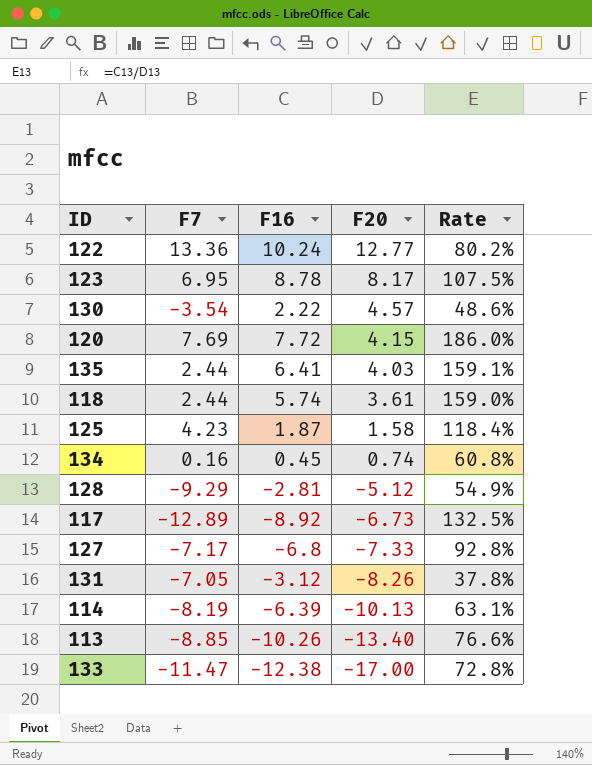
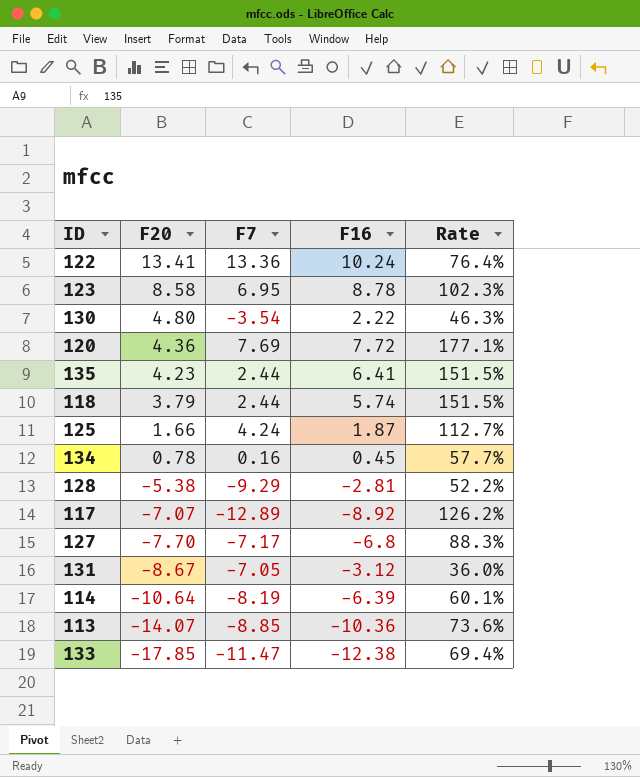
column F20 | position: 4 -> 2
122 | F20: 12.77 -> 13.41
122 | Rate: 80.2% -> 76.4%
123 | F20: 8.17 -> 8.58
123 | Rate: 107.5% -> 102.3%
130 | F20: 4.57 -> 4.80
130 | Rate: 48.6% -> 46.3%
120 | F20: 4.15 -> 4.36
120 | Rate: 186.0% -> 177.1%
135 | F20: 4.03 -> 4.23
135 | Rate: 159.1% -> 151.5%
118 | F20: 3.61 -> 3.79
118 | Rate: 159.0% -> 151.5%
125 | F20: 1.58 -> 1.66
125 | F7: 4.23 -> 4.24
125 | Rate: 118.4% -> 112.7%
134 | F20: 0.74 -> 0.78
134 | Rate: 60.8% -> 57.7%
128 | F20: -5.12 -> -5.38
128 | Rate: 54.9% -> 52.2%
117 | F20: -6.73 -> -7.07
117 | Rate: 132.5% -> 126.2%
127 | F20: -7.33 -> -7.70
127 | Rate: 92.8% -> 88.3%
131 | F20: -8.26 -> -8.67
131 | Rate: 37.8% -> 36.0%
114 | F20: -10.13 -> -10.64
114 | Rate: 63.1% -> 60.1%
113 | F20: -13.40 -> -14.07
113 | F16: -10.26 -> -10.36
113 | Rate: 76.6% -> 73.6%
133 | F20: -17.00 -> -17.85
133 | Rate: 72.8% -> 69.4%

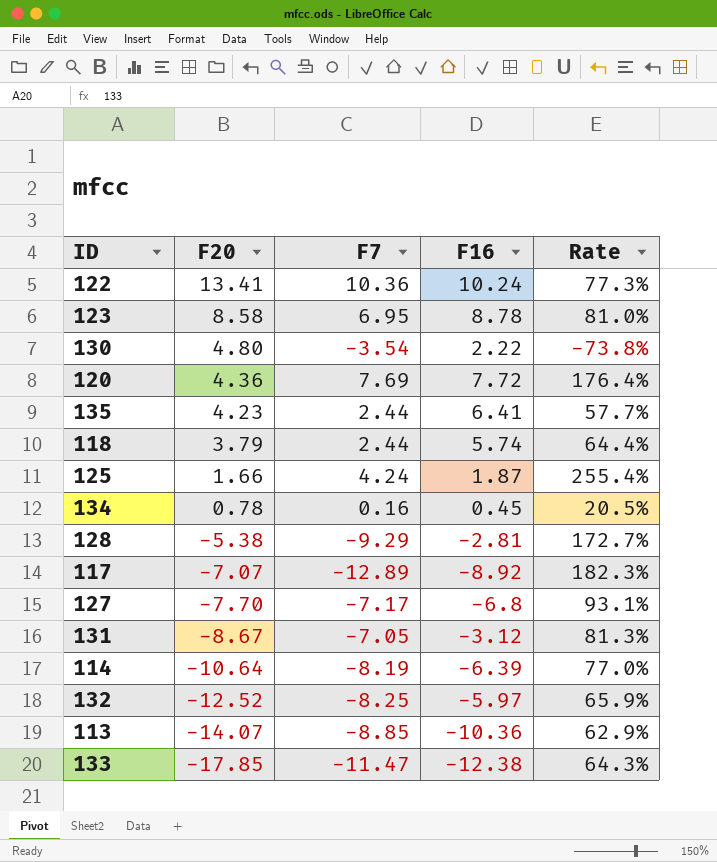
column Rate | formula: [F16] / [F20] -> [F7] / [F20]
122 | F7: 13.36 -> 10.36
row 132: none -> -12.52 | -8.25 | -5.97 | 65.9%

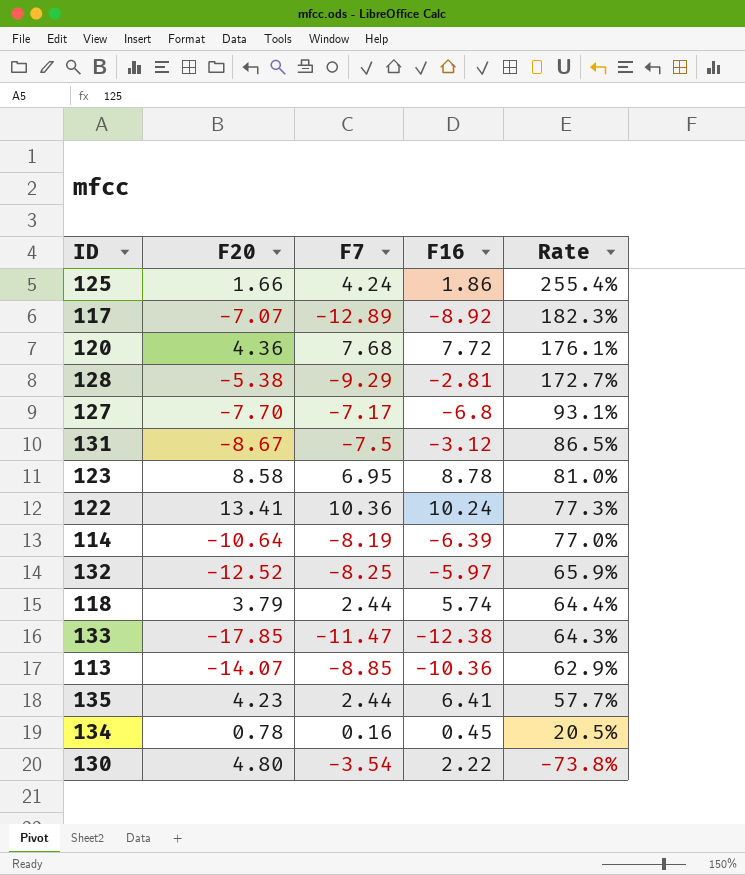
row order: F20 descending -> Rate descending
125 | F16: 1.87 -> 1.86
120 | F7: 7.69 -> 7.68
120 | Rate: 176.4% -> 176.1%
131 | F7: -7.05 -> -7.5
131 | Rate: 81.3% -> 86.5%

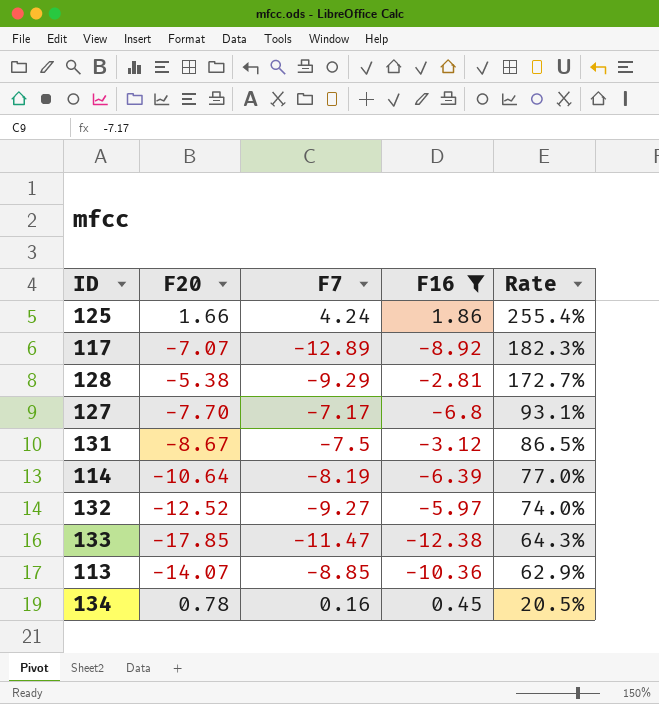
filter: none -> F16 <= 1.86
132 | F7: -8.25 -> -9.27
132 | Rate: 65.9% -> 74.0%

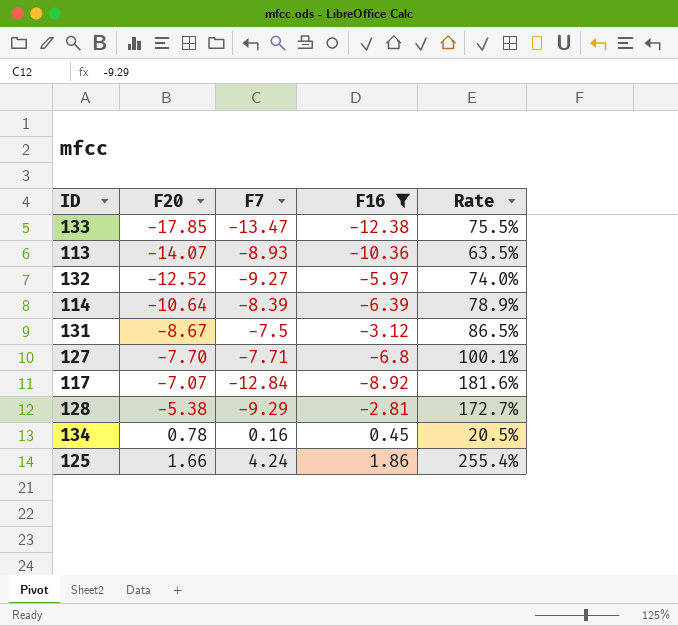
row order: Rate descending -> F20 ascending
133 | F7: -11.47 -> -13.47
133 | Rate: 64.3% -> 75.5%
113 | F7: -8.85 -> -8.93
113 | Rate: 62.9% -> 63.5%
114 | F7: -8.19 -> -8.39
114 | Rate: 77.0% -> 78.9%
127 | F7: -7.17 -> -7.71
127 | Rate: 93.1% -> 100.1%
117 | F7: -12.89 -> -12.84
117 | Rate: 182.3% -> 181.6%

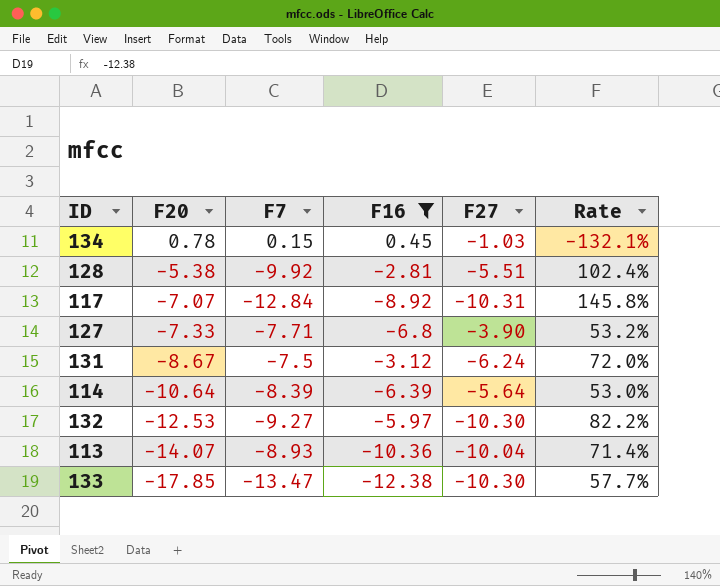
row order: F20 ascending -> F20 descending
column F27 | position: none -> 5
column Rate | formula: [F7] / [F20] -> [F27] / [F20]
row 125: 1.66 | 4.24 | 1.86 | 255.4% -> none
134 | F7: 0.16 -> 0.15
128 | F7: -9.29 -> -9.92
127 | F20: -7.70 -> -7.33
132 | F20: -12.52 -> -12.53

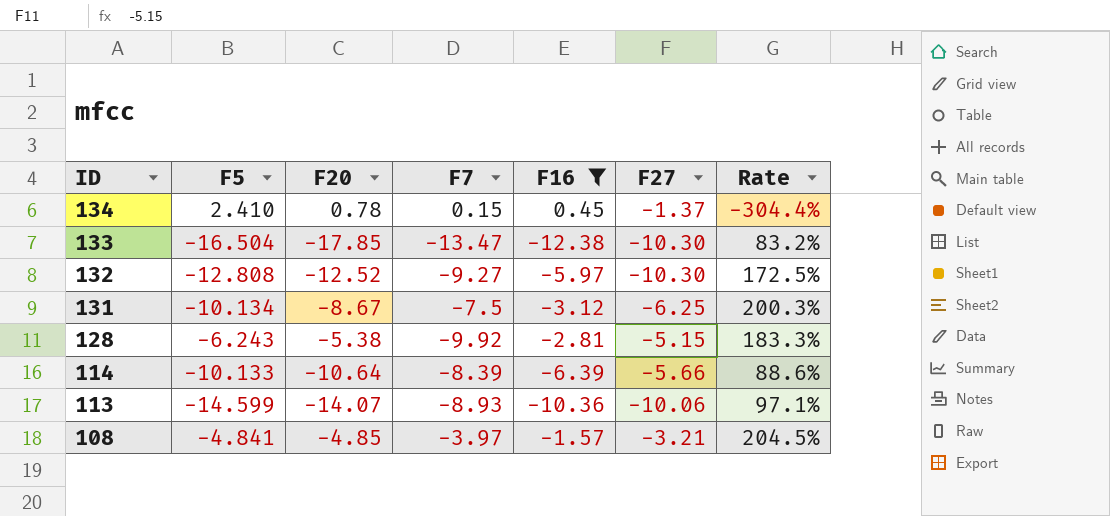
row order: F20 descending -> ID descending
column F5 | position: none -> 2
column Rate | formula: [F27] / [F20] -> [F27] / [F16]
row 117: -7.07 | -12.84 | -8.92 | -10.31 | 145.8% -> none
row 127: -7.33 | -7.71 | -6.8 | -3.90 | 53.2% -> none
134 | F27: -1.03 -> -1.37
132 | F20: -12.53 -> -12.52
131 | F27: -6.24 -> -6.25
128 | F27: -5.51 -> -5.15
114 | F27: -5.64 -> -5.66
113 | F27: -10.04 -> -10.06
row 108: none -> -4.841 | -4.85 | -3.97 | -1.57 | -3.21 | 204.5%

